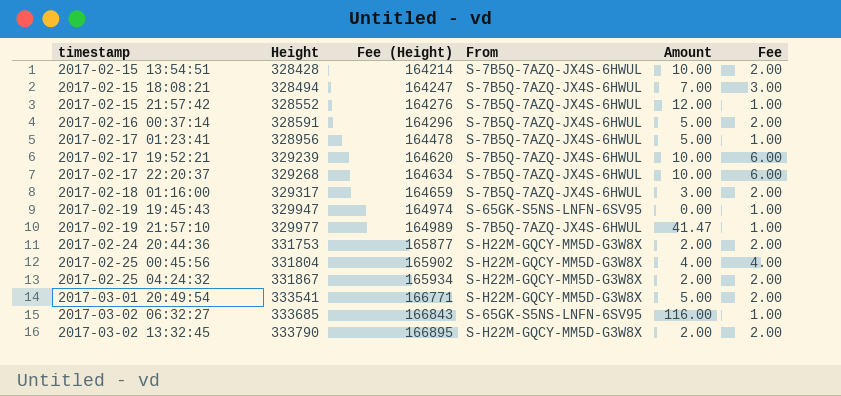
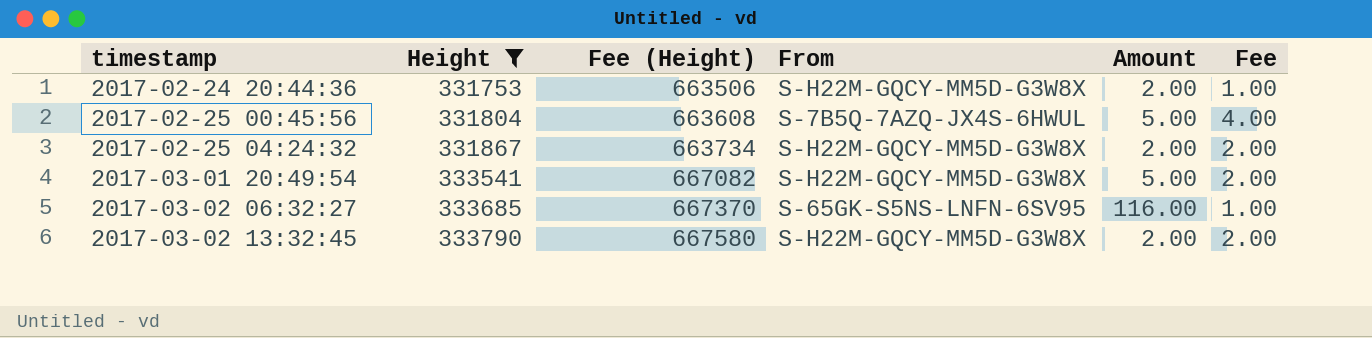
filter: none -> Height >= 331753
column Fee (Height) | formula: [Height] * 0.5 -> [Height] * 2
2017-02-24 20:44:36 | Fee: 2.00 -> 1.00
2017-02-25 00:45:56 | From: S-H22M-GQCY-MM5D-G3W8X -> S-7B5Q-7AZQ-JX4S-6HWUL
2017-02-25 00:45:56 | Amount: 4.00 -> 5.00

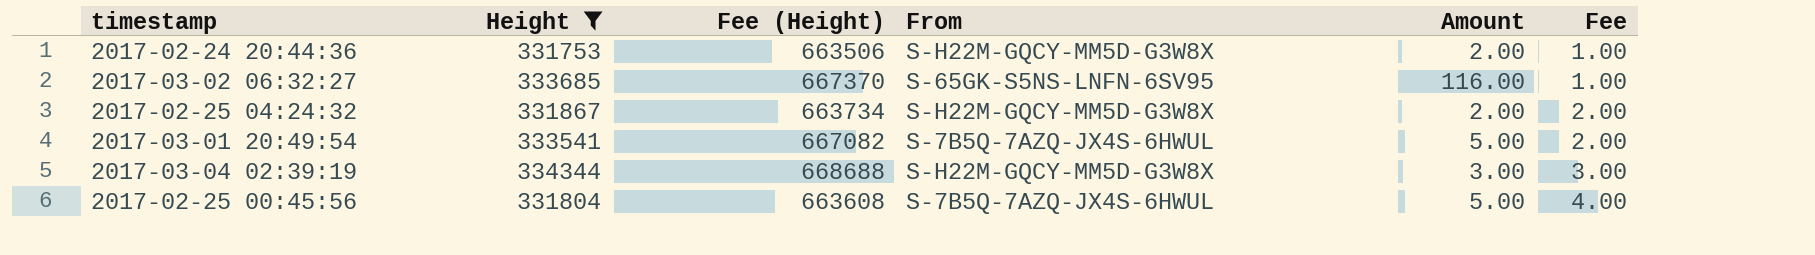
row order: timestamp ascending -> Fee ascending
row 2017-03-02 13:32:45: 333790 | 667580 | S-H22M-GQCY-MM5D-G3W8X | 2.00 | 2.00 -> none
2017-03-01 20:49:54 | From: S-H22M-GQCY-MM5D-G3W8X -> S-7B5Q-7AZQ-JX4S-6HWUL
row 2017-03-04 02:39:19: none -> 334344 | 668688 | S-H22M-GQCY-MM5D-G3W8X | 3.00 | 3.00

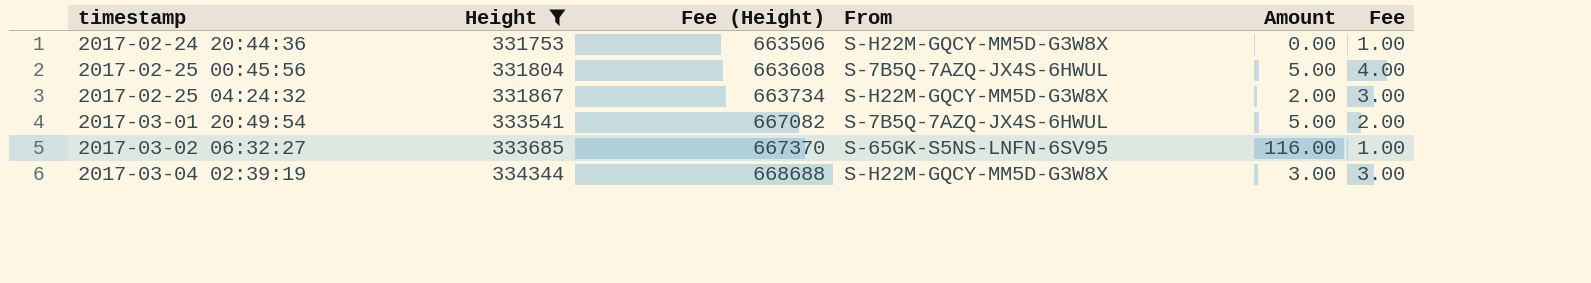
row order: Fee ascending -> timestamp ascending
2017-02-24 20:44:36 | Amount: 2.00 -> 0.00
2017-02-25 04:24:32 | Fee: 2.00 -> 3.00

